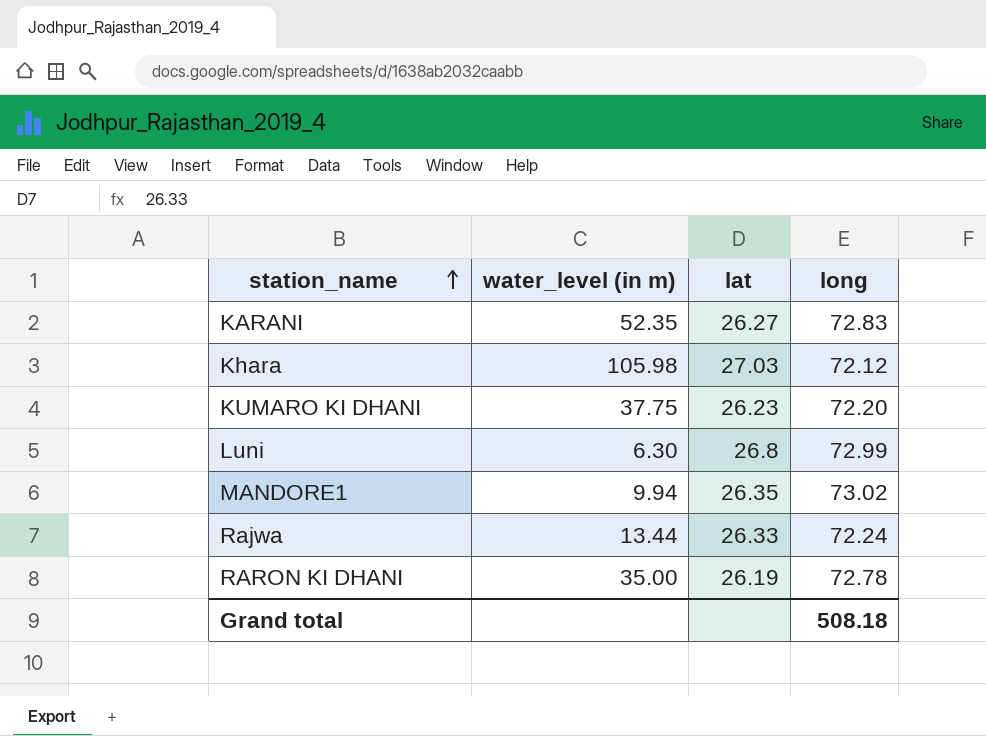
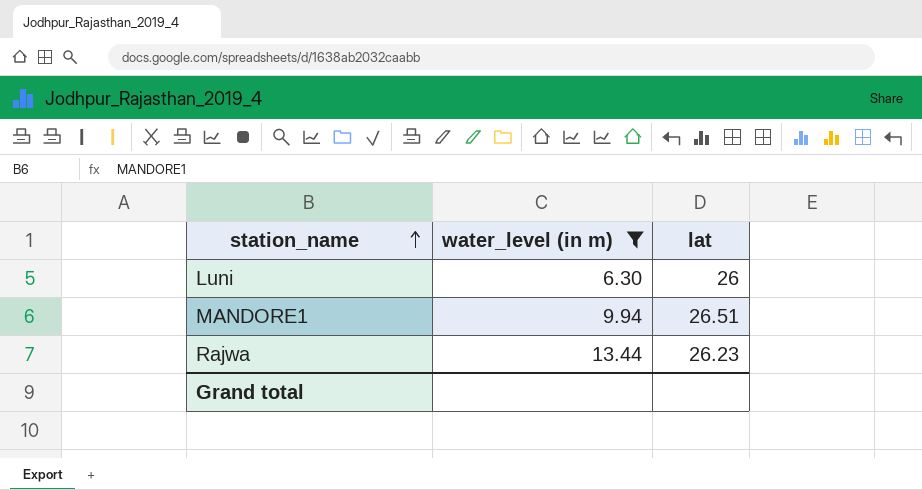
filter: none -> water_level (in m) <= 13.44
column long | position: 4 -> none
Luni | lat: 26.8 -> 26
MANDORE1 | lat: 26.35 -> 26.51
Rajwa | lat: 26.33 -> 26.23

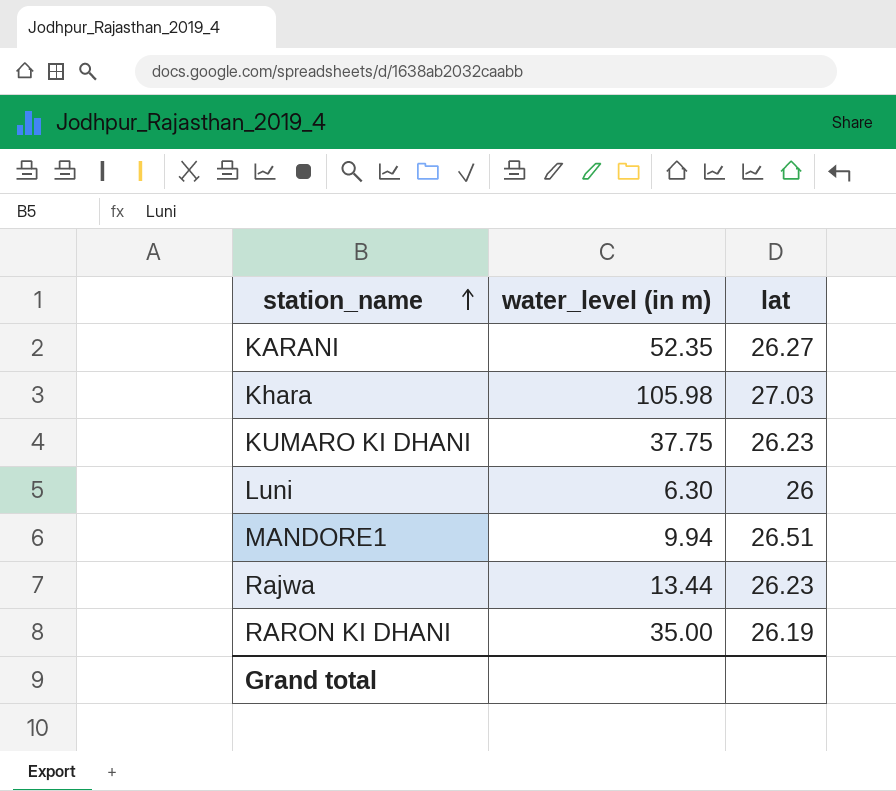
filter: water_level (in m) <= 13.44 -> none

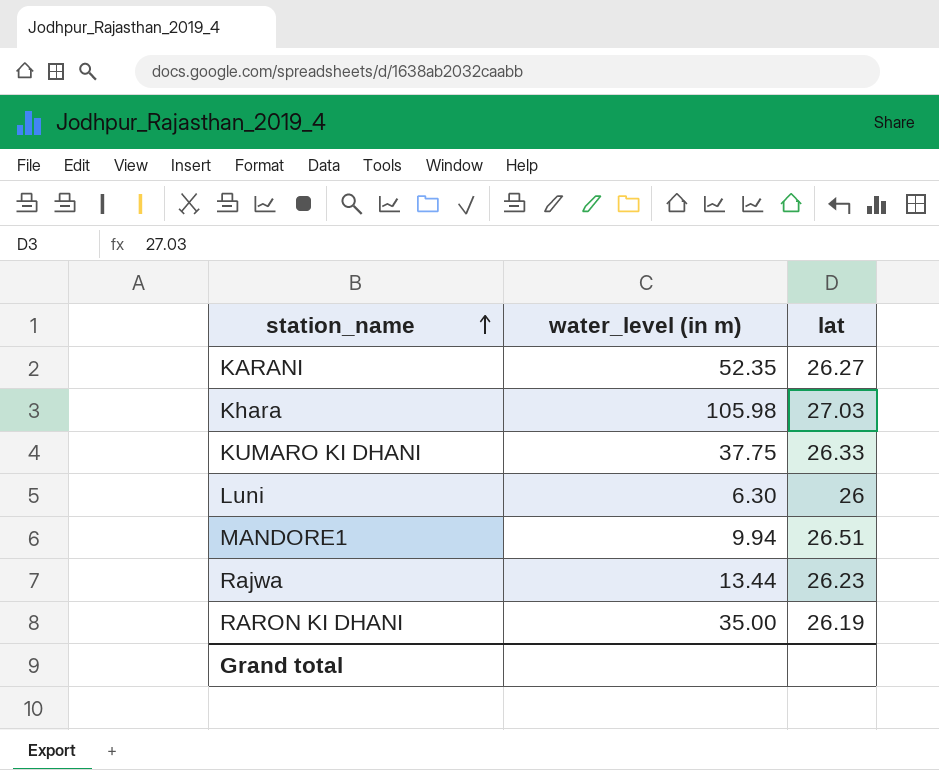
KUMARO KI DHANI | lat: 26.23 -> 26.33

